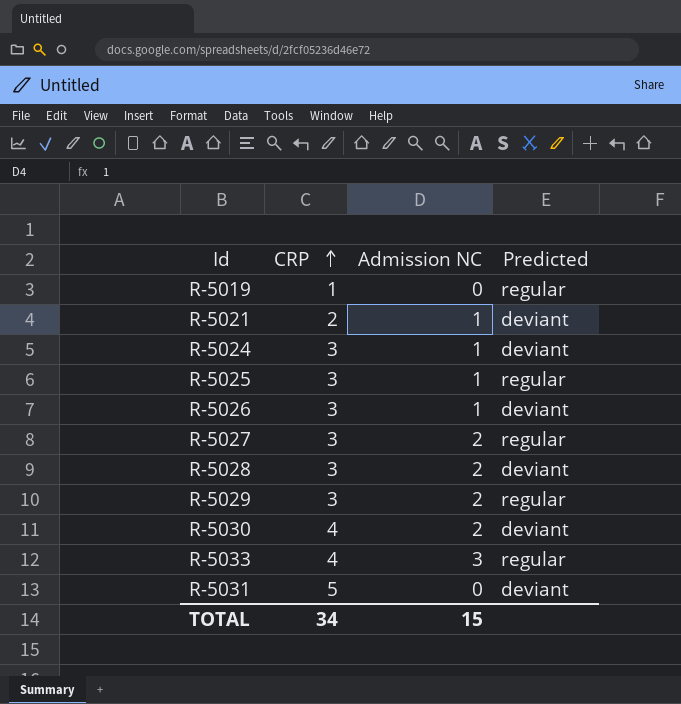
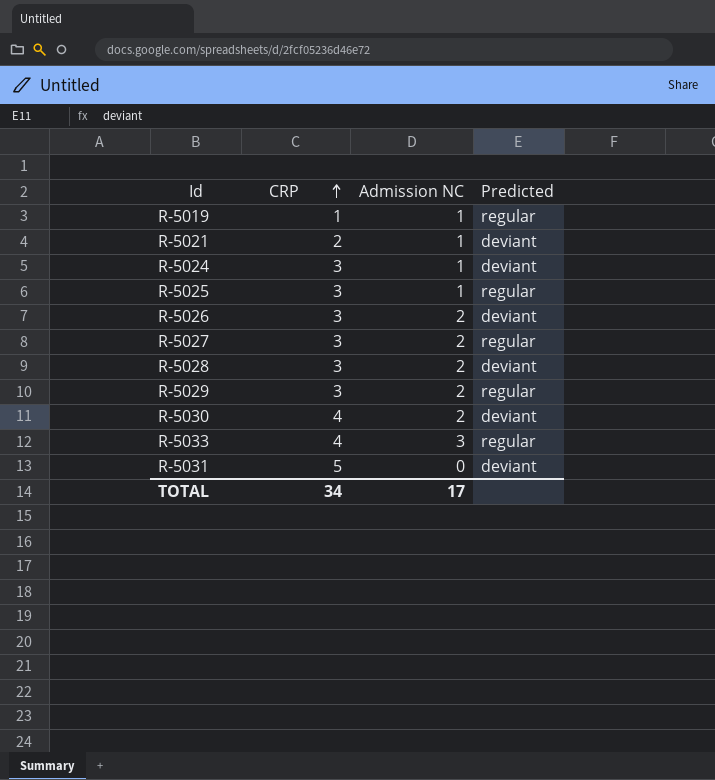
R-5019 | Admission NC: 0 -> 1
R-5026 | Admission NC: 1 -> 2
TOTAL | Admission NC: 15 -> 17

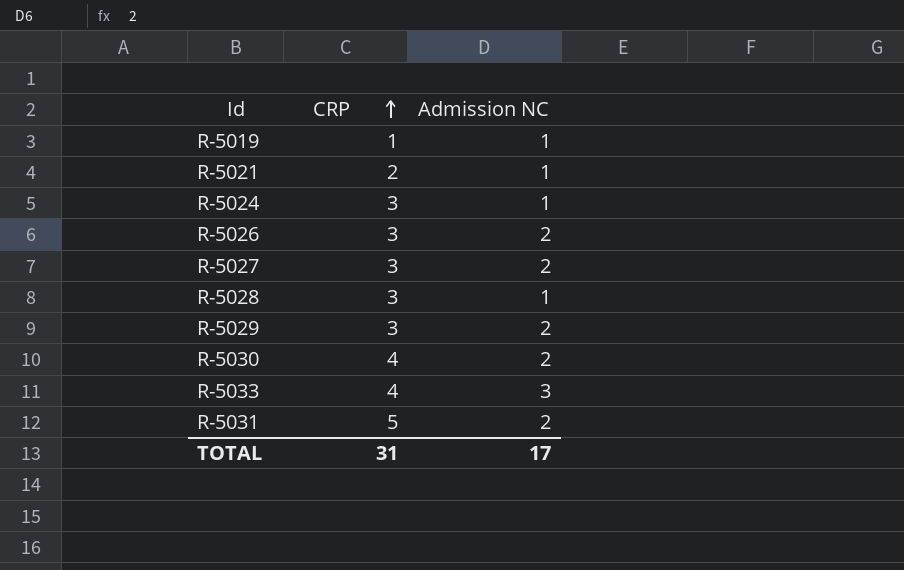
column Predicted | position: 4 -> none
row R-5025: 3 | 1 | regular -> none
R-5028 | Admission NC: 2 -> 1
R-5031 | Admission NC: 0 -> 2
TOTAL | CRP: 34 -> 31

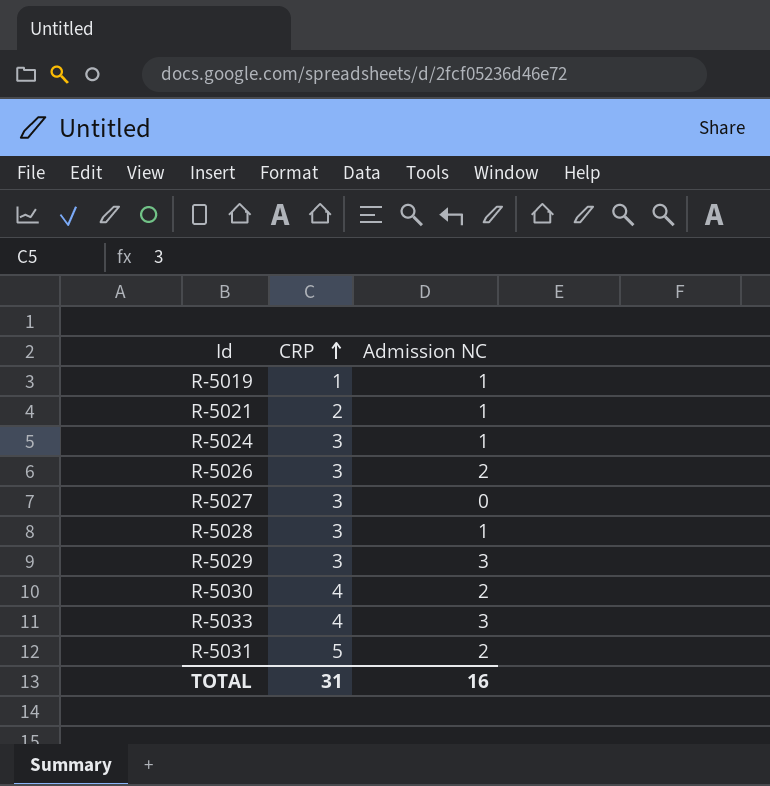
R-5027 | Admission NC: 2 -> 0
R-5029 | Admission NC: 2 -> 3
TOTAL | Admission NC: 17 -> 16

